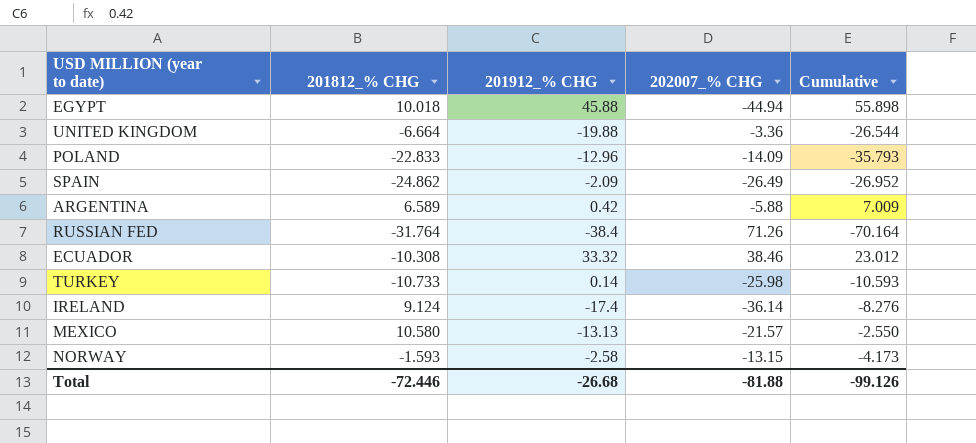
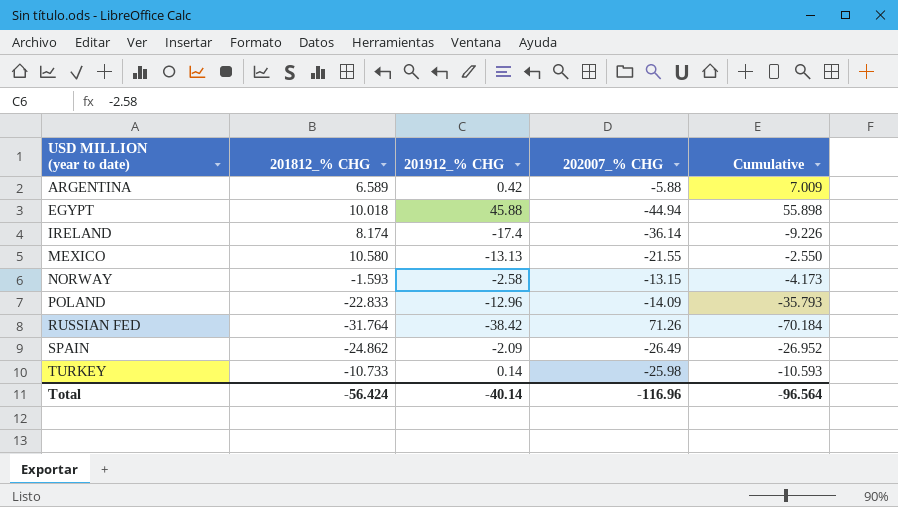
row order: none -> USD MILLION (year to date) ascending
row UNITED KINGDOM: -6.664 | -19.88 | -3.36 | -26.544 -> none
row ECUADOR: -10.308 | 33.32 | 38.46 | 23.012 -> none
IRELAND | 201812_% CHG: 9.124 -> 8.174
IRELAND | Cumulative: -8.276 -> -9.226
MEXICO | 202007_% CHG: -21.57 -> -21.55
RUSSIAN FED | 201912_% CHG: -38.4 -> -38.42
RUSSIAN FED | Cumulative: -70.164 -> -70.184
Total | 201812_% CHG: -72.446 -> -56.424
Total | 201912_% CHG: -26.68 -> -40.14
Total | 202007_% CHG: -81.88 -> -116.96
Total | Cumulative: -99.126 -> -96.564

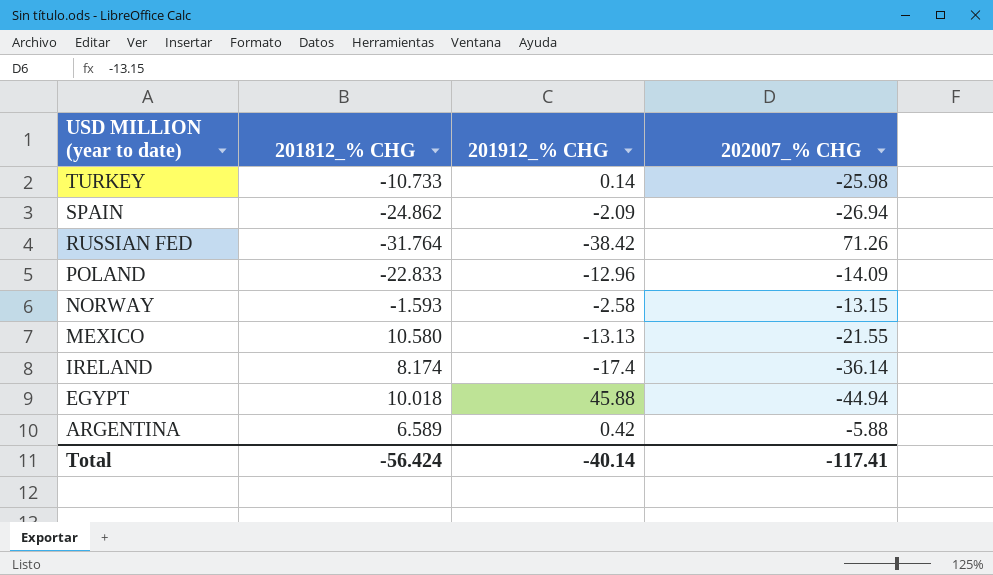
row order: USD MILLION (year to date) ascending -> USD MILLION (year to date) descending
column Cumulative | formula: [201812_% CHG] + [201912_% CHG] -> none
SPAIN | 202007_% CHG: -26.49 -> -26.94
Total | 202007_% CHG: -116.96 -> -117.41

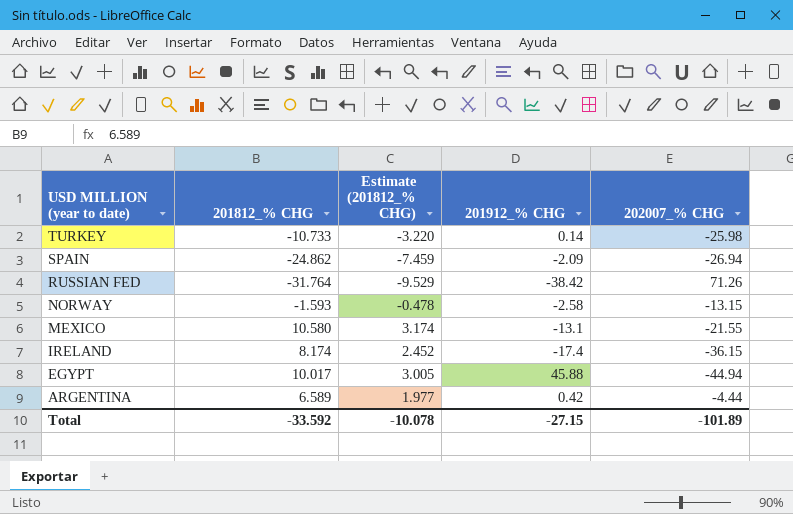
column Estimate (201812_% CHG) | formula: none -> [201812_% CHG] * 0.3
row POLAND: -22.833 | -12.96 | -14.09 -> none
MEXICO | 201912_% CHG: -13.13 -> -13.1
IRELAND | 202007_% CHG: -36.14 -> -36.15
EGYPT | 201812_% CHG: 10.018 -> 10.017
ARGENTINA | 202007_% CHG: -5.88 -> -4.44
Total | 201812_% CHG: -56.424 -> -33.592
Total | 201912_% CHG: -40.14 -> -27.15
Total | 202007_% CHG: -117.41 -> -101.89

